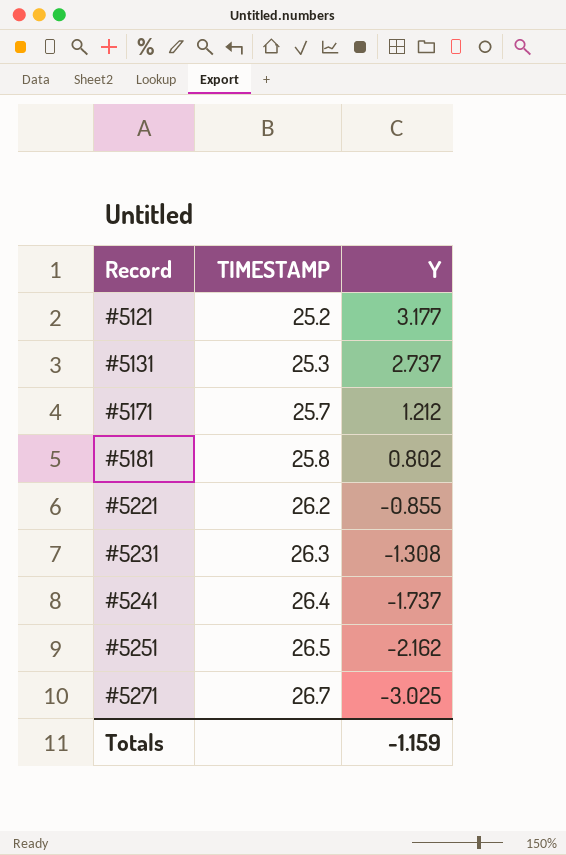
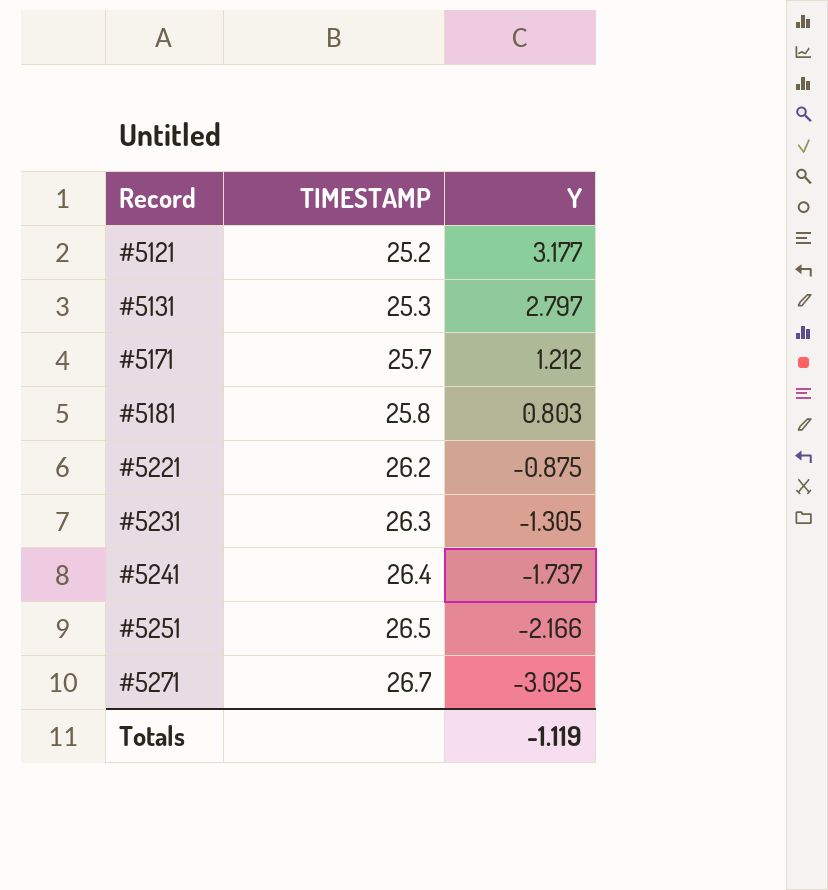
#5131 | Y: 2.737 -> 2.797
#5181 | Y: 0.802 -> 0.803
#5221 | Y: -0.855 -> -0.875
#5231 | Y: -1.308 -> -1.305
#5251 | Y: -2.162 -> -2.166
Totals | Y: -1.159 -> -1.119

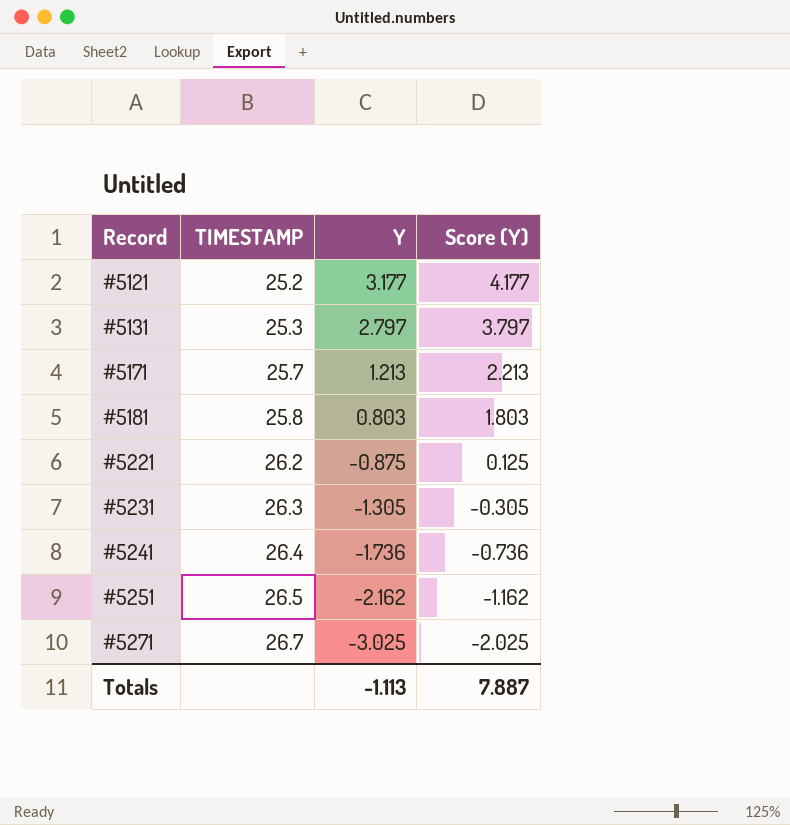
column Score (Y) | formula: none -> [Y] + 1
#5171 | Y: 1.212 -> 1.213
#5241 | Y: -1.737 -> -1.736
#5251 | Y: -2.166 -> -2.162
Totals | Y: -1.119 -> -1.113

